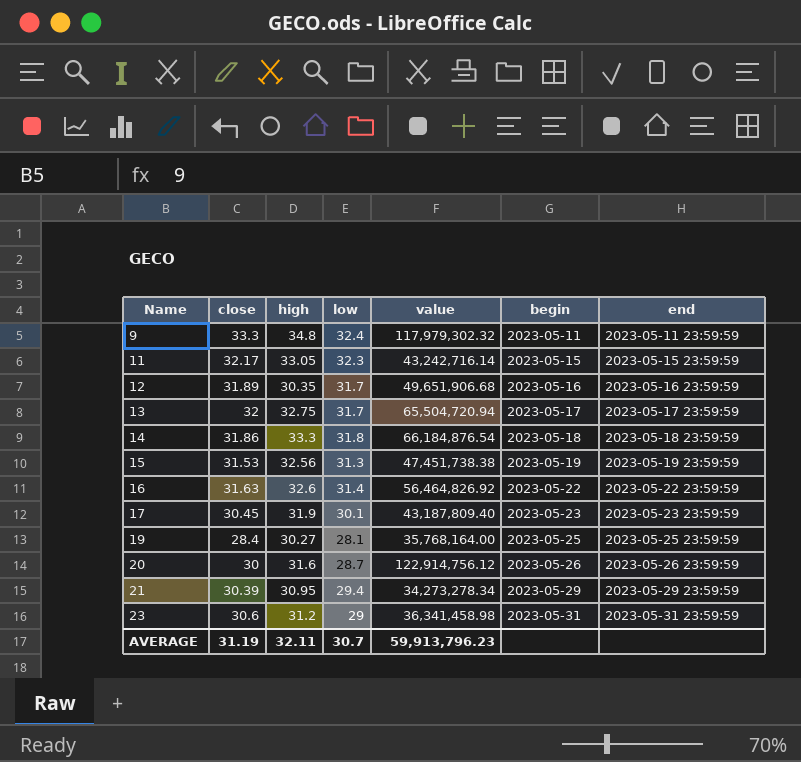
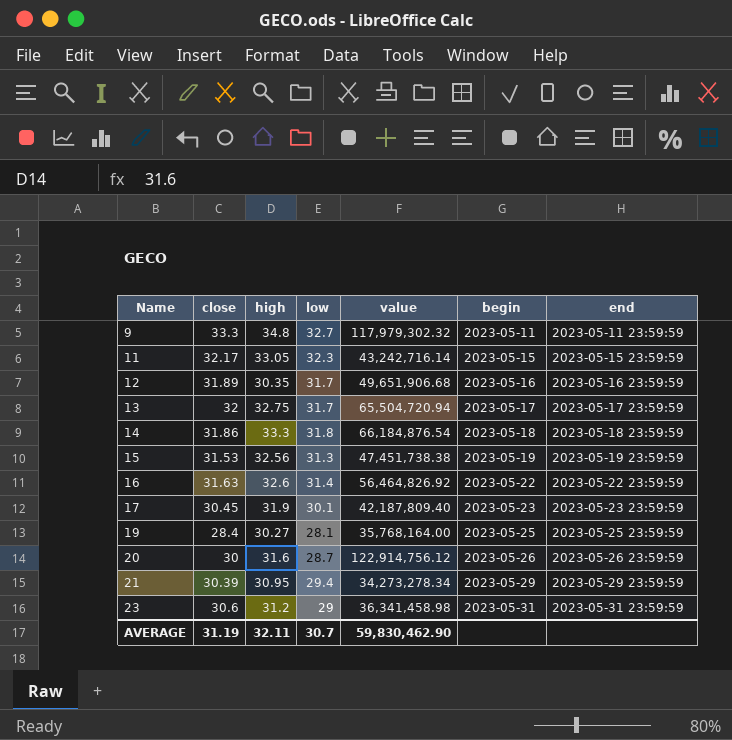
9 | low: 32.4 -> 32.7
17 | value: 43,187,809.40 -> 42,187,809.40
AVERAGE | value: 59,913,796.23 -> 59,830,462.90

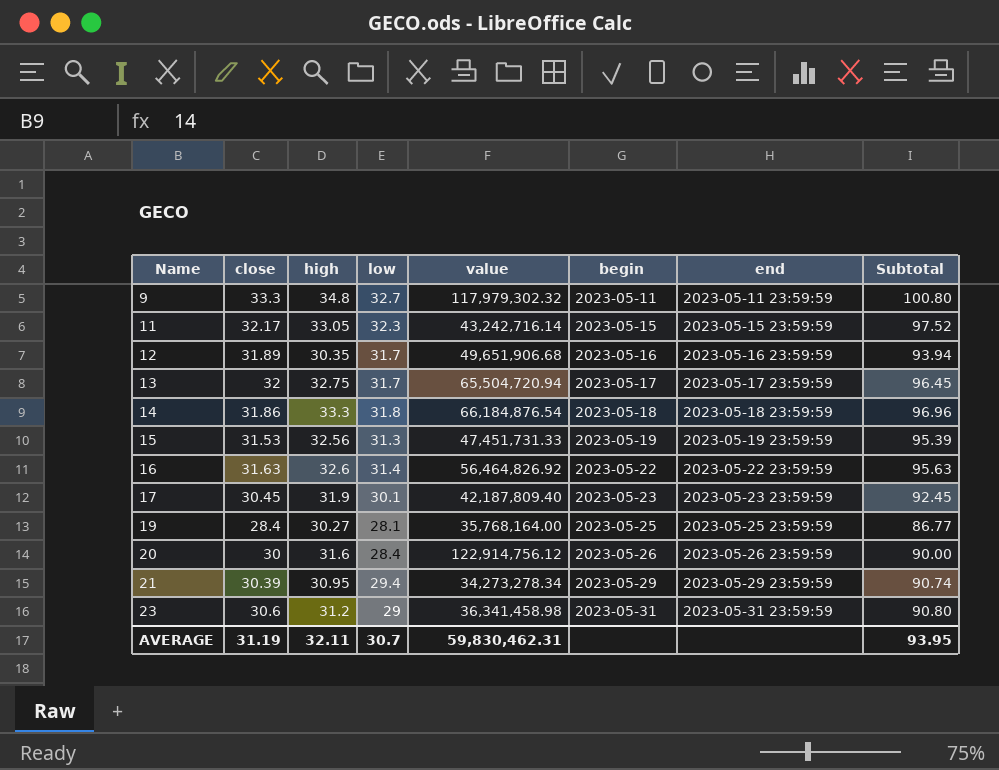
column Subtotal | formula: none -> [close] + [high] + [low]
15 | value: 47,451,738.38 -> 47,451,731.33
20 | low: 28.7 -> 28.4
AVERAGE | value: 59,830,462.90 -> 59,830,462.31

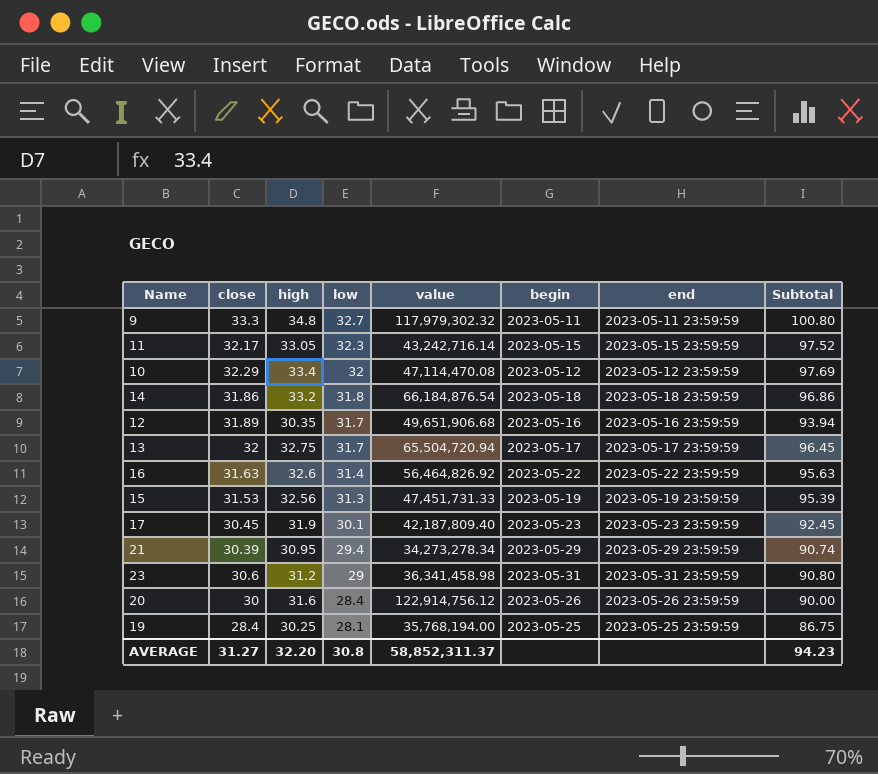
row order: Name ascending -> low descending
row 10: none -> 32.29 | 33.4 | 32 | 47,114,470.08 | 2023-05-12 | 2023-05-12 23:59:59 | 97.69
14 | high: 33.3 -> 33.2
14 | Subtotal: 96.96 -> 96.86
19 | high: 30.27 -> 30.25
19 | value: 35,768,164.00 -> 35,768,194.00
19 | Subtotal: 86.77 -> 86.75
AVERAGE | close: 31.19 -> 31.27
AVERAGE | high: 32.11 -> 32.20
AVERAGE | low: 30.7 -> 30.8
AVERAGE | value: 59,830,462.31 -> 58,852,311.37
AVERAGE | Subtotal: 93.95 -> 94.23

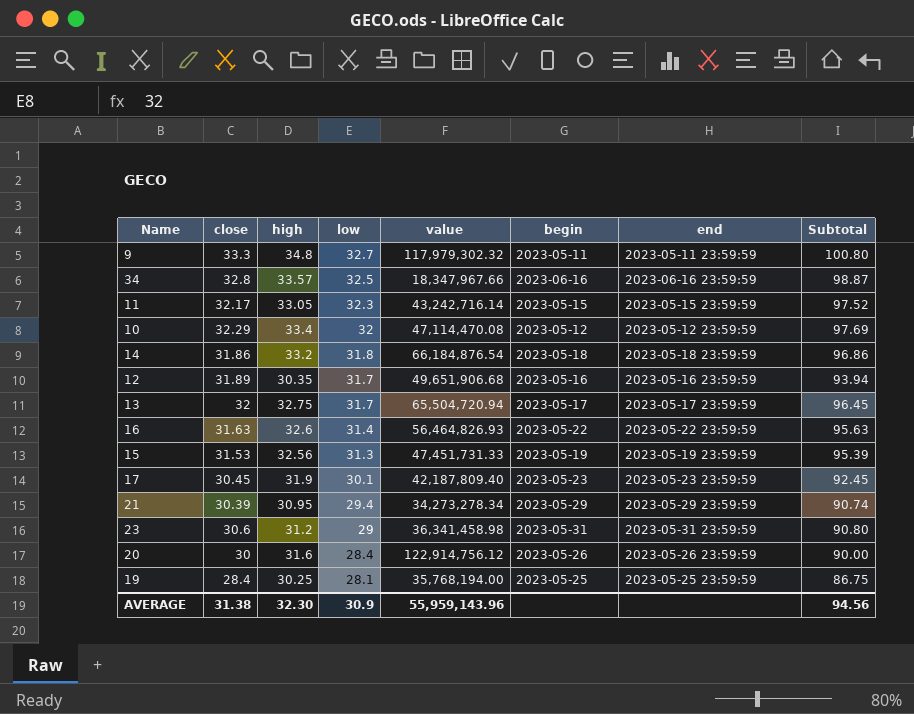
row 34: none -> 32.8 | 33.57 | 32.5 | 18,347,967.66 | 2023-06-16 | 2023-06-16 23:59:59 | 98.87
16 | value: 56,464,826.92 -> 56,464,826.93
AVERAGE | close: 31.27 -> 31.38
AVERAGE | high: 32.20 -> 32.30
AVERAGE | low: 30.8 -> 30.9
AVERAGE | value: 58,852,311.37 -> 55,959,143.96
AVERAGE | Subtotal: 94.23 -> 94.56

